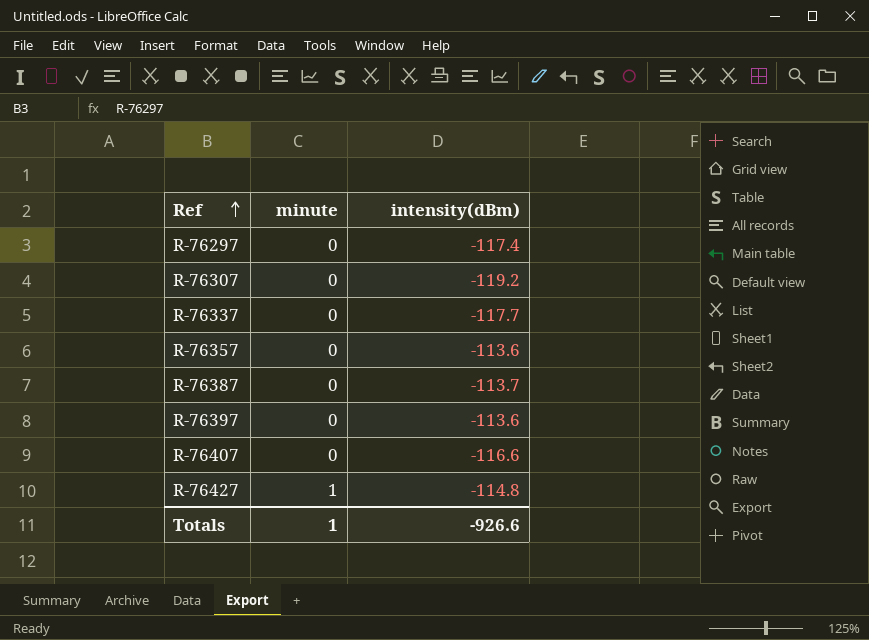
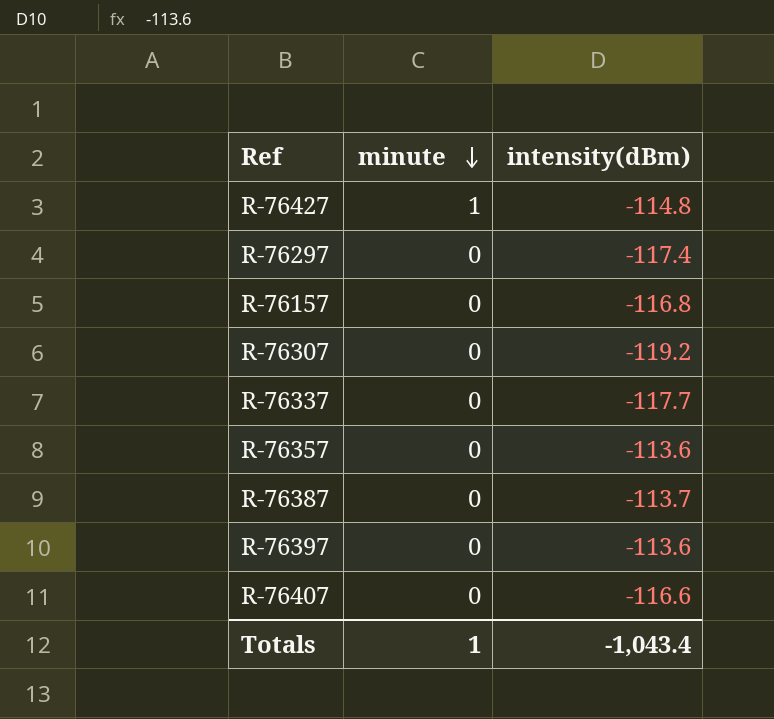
row order: Ref ascending -> minute descending
row R-76157: none -> 0 | -116.8
Totals | intensity(dBm): -926.6 -> -1,043.4

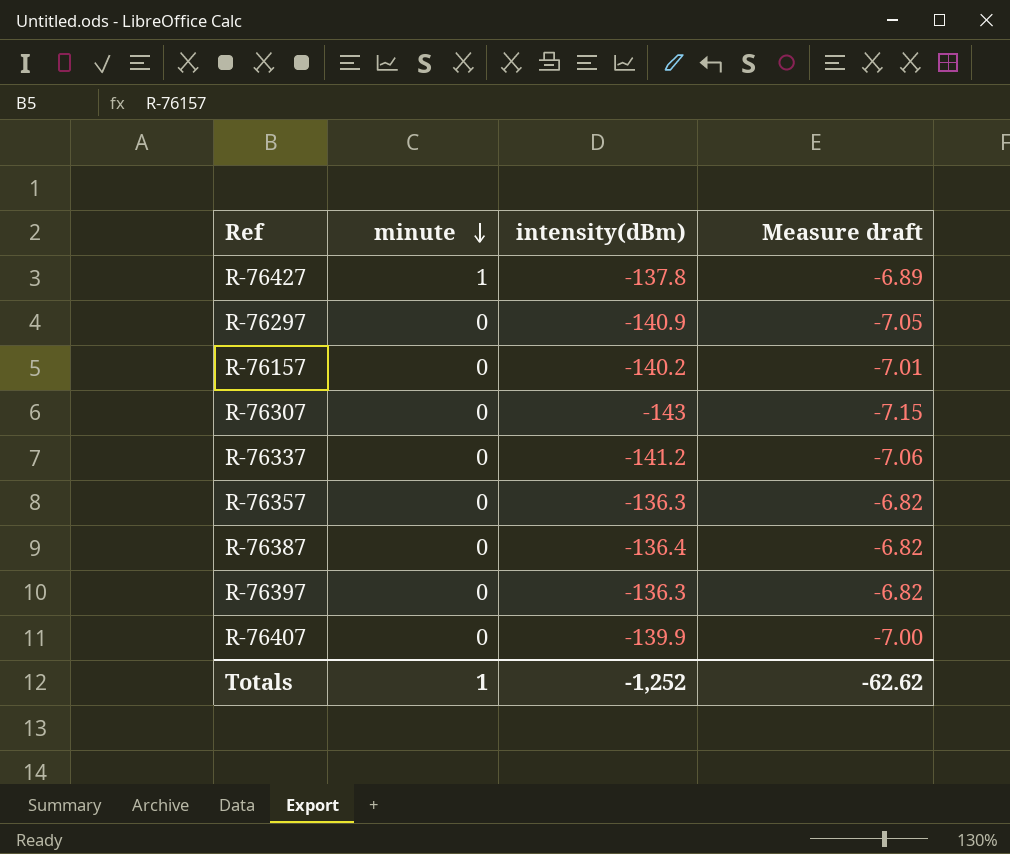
column Measure draft | formula: none -> [intensity(dBm)] * 0.05
R-76427 | intensity(dBm): -114.8 -> -137.8
R-76297 | intensity(dBm): -117.4 -> -140.9
R-76157 | intensity(dBm): -116.8 -> -140.2
R-76307 | intensity(dBm): -119.2 -> -143
R-76337 | intensity(dBm): -117.7 -> -141.2
R-76357 | intensity(dBm): -113.6 -> -136.3
R-76387 | intensity(dBm): -113.7 -> -136.4
R-76397 | intensity(dBm): -113.6 -> -136.3
R-76407 | intensity(dBm): -116.6 -> -139.9
Totals | intensity(dBm): -1,043.4 -> -1,252

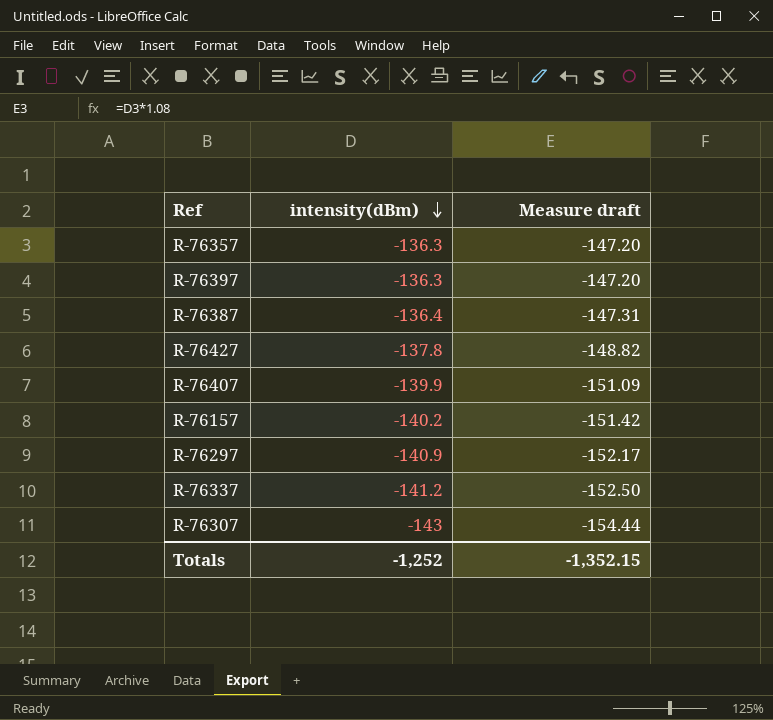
row order: minute descending -> intensity(dBm) descending
column minute | position: 2 -> none
column Measure draft | formula: [intensity(dBm)] * 0.05 -> [intensity(dBm)] * 1.08
Totals | Measure draft: -62.62 -> -1,352.15

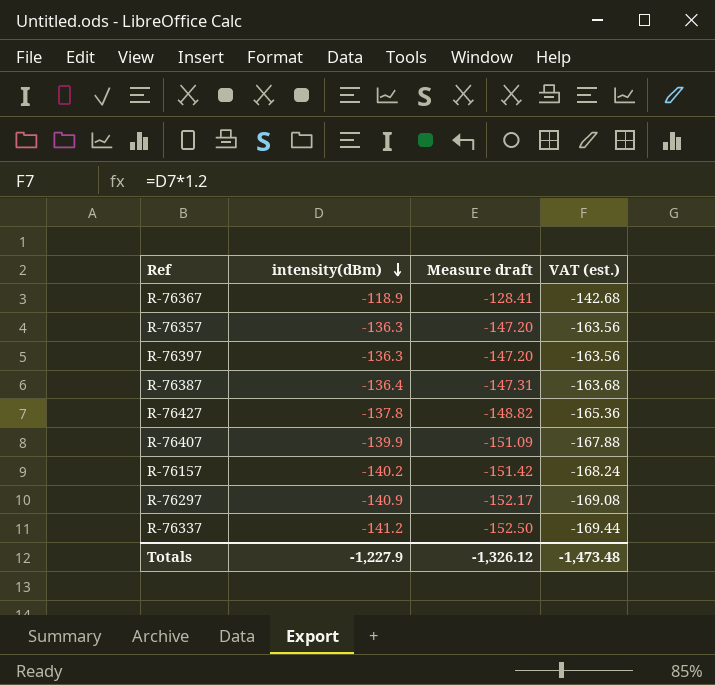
column VAT (est.) | formula: none -> [intensity(dBm)] * 1.2
row R-76307: -143 | -154.44 -> none
row R-76367: none -> -118.9 | -128.41 | -142.68
Totals | intensity(dBm): -1,252 -> -1,227.9
Totals | Measure draft: -1,352.15 -> -1,326.12

